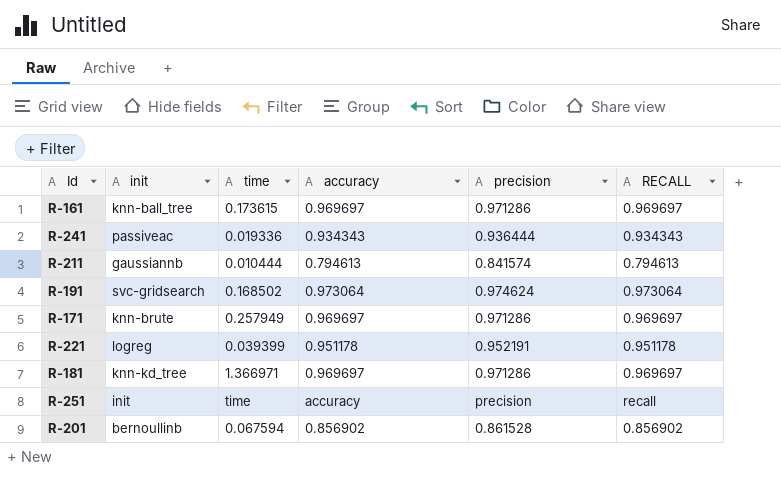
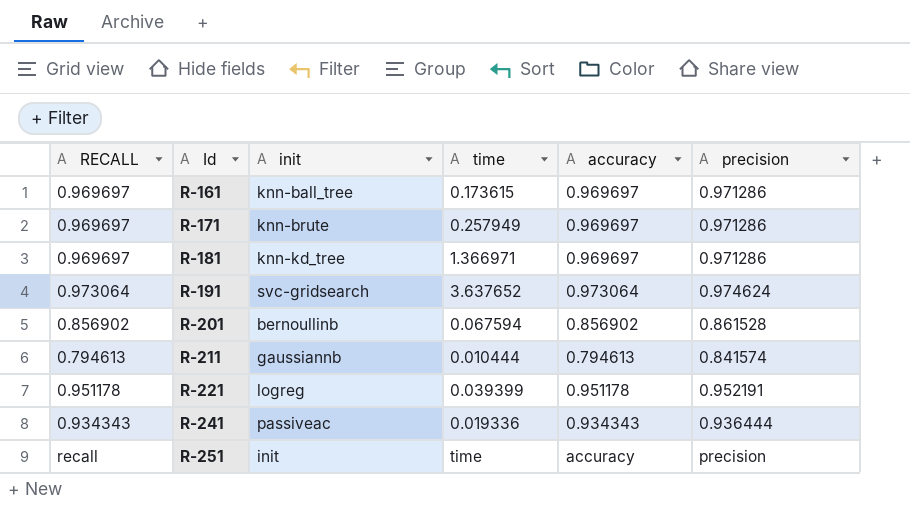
row order: none -> Id ascending
column RECALL | position: 6 -> 1
R-191 | time: 0.168502 -> 3.637652

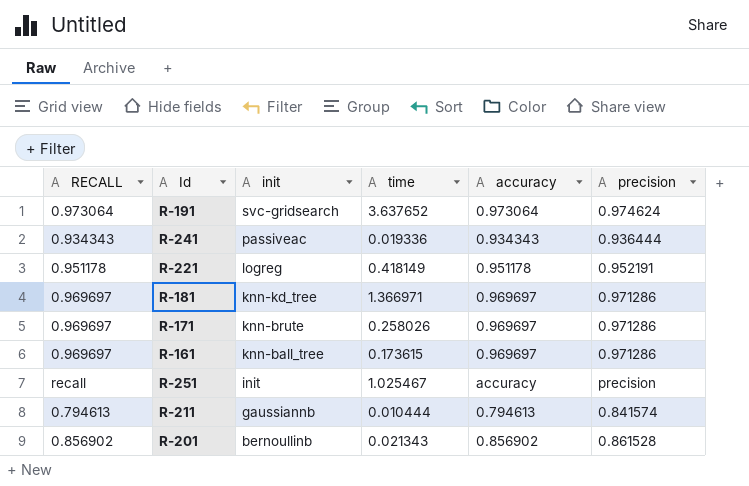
row order: Id ascending -> init descending
R-221 | time: 0.039399 -> 0.418149
R-171 | time: 0.257949 -> 0.258026
R-251 | time: time -> 1.025467
R-201 | time: 0.067594 -> 0.021343

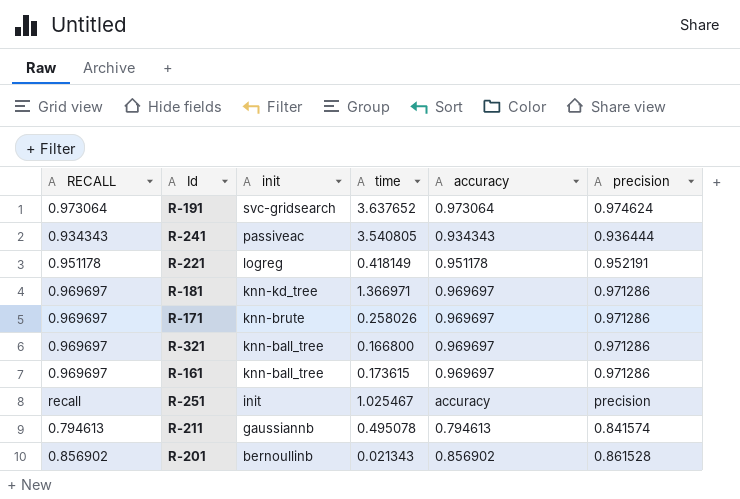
R-241 | time: 0.019336 -> 3.540805
row R-321: none -> 0.969697 | knn-ball_tree | 0.166800 | 0.969697 | 0.971286
R-211 | time: 0.010444 -> 0.495078

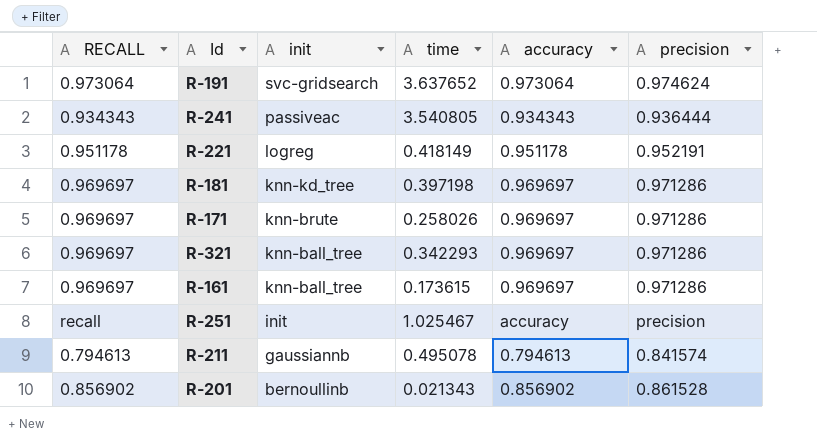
R-181 | time: 1.366971 -> 0.397198
R-321 | time: 0.166800 -> 0.342293

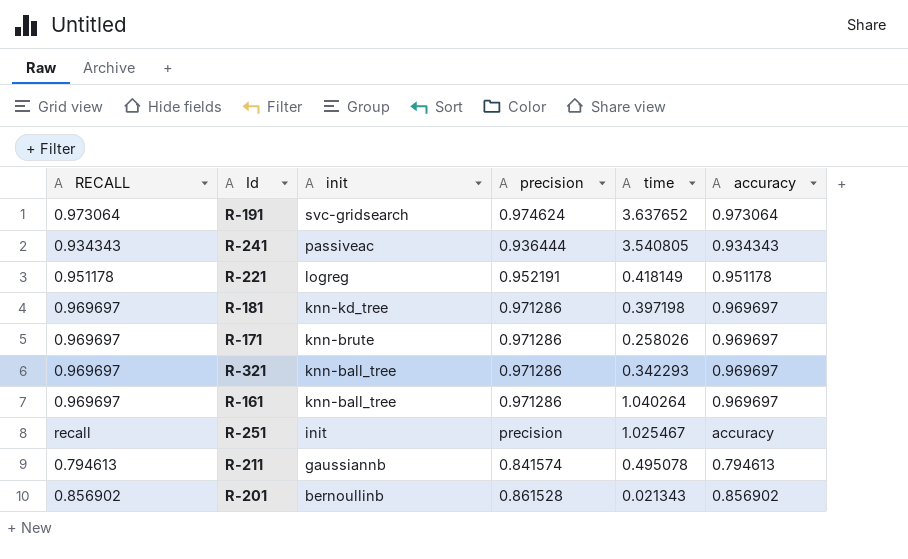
column precision | position: 6 -> 4
R-161 | time: 0.173615 -> 1.040264

